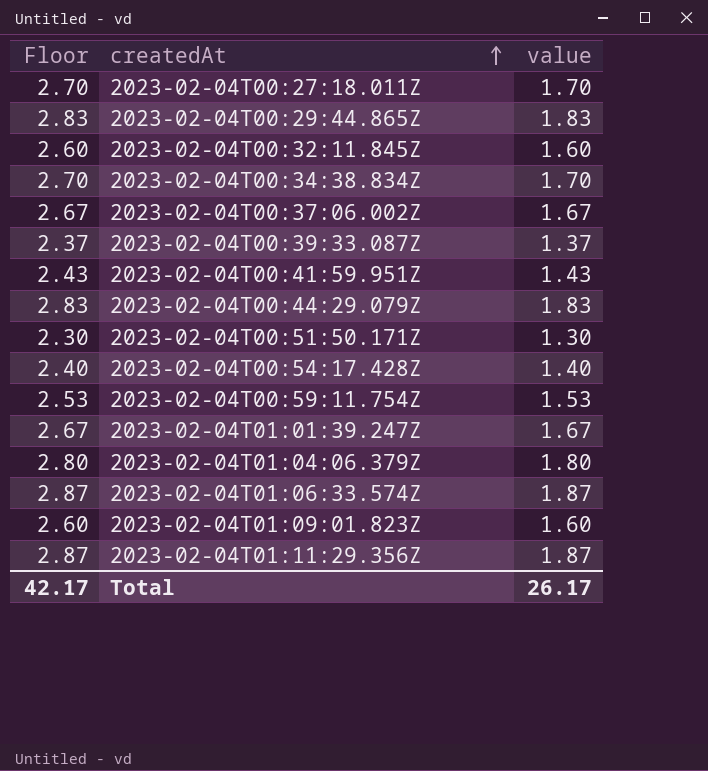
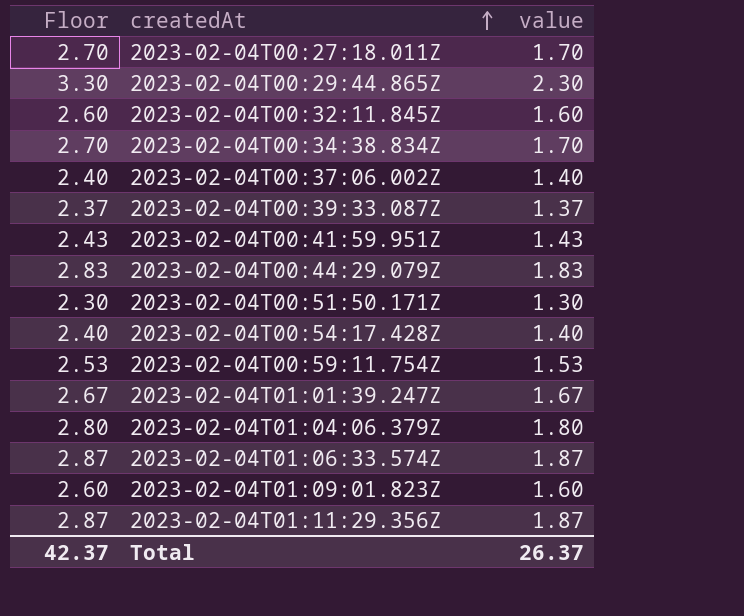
2023-02-04T00:29:44.865Z | Floor: 2.83 -> 3.30
2023-02-04T00:29:44.865Z | value: 1.83 -> 2.30
2023-02-04T00:37:06.002Z | Floor: 2.67 -> 2.40
2023-02-04T00:37:06.002Z | value: 1.67 -> 1.40
Total | Floor: 42.17 -> 42.37
Total | value: 26.17 -> 26.37

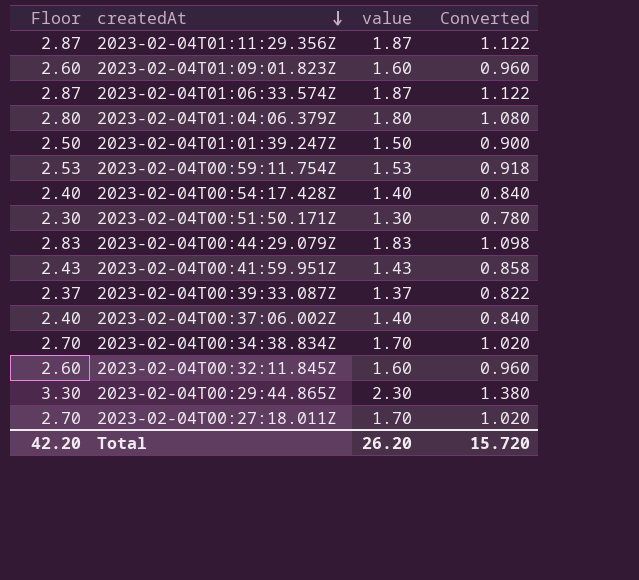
row order: createdAt ascending -> createdAt descending
column Converted | formula: none -> [value] * 0.6
2023-02-04T01:01:39.247Z | Floor: 2.67 -> 2.50
2023-02-04T01:01:39.247Z | value: 1.67 -> 1.50
Total | Floor: 42.37 -> 42.20
Total | value: 26.37 -> 26.20

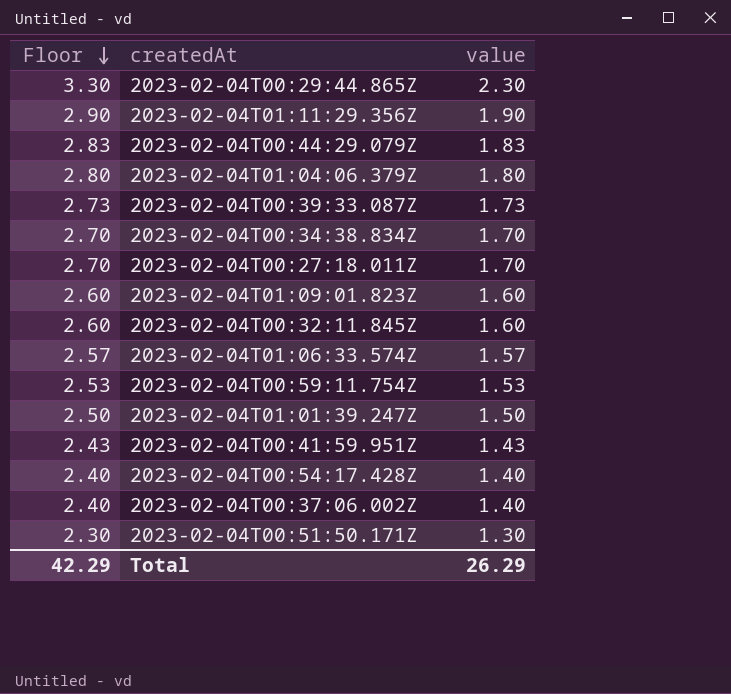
row order: createdAt descending -> Floor descending
column Converted | formula: [value] * 0.6 -> none
2023-02-04T01:11:29.356Z | Floor: 2.87 -> 2.90
2023-02-04T01:11:29.356Z | value: 1.87 -> 1.90
2023-02-04T00:39:33.087Z | Floor: 2.37 -> 2.73
2023-02-04T00:39:33.087Z | value: 1.37 -> 1.73
2023-02-04T01:06:33.574Z | Floor: 2.87 -> 2.57
2023-02-04T01:06:33.574Z | value: 1.87 -> 1.57
Total | Floor: 42.20 -> 42.29
Total | value: 26.20 -> 26.29

